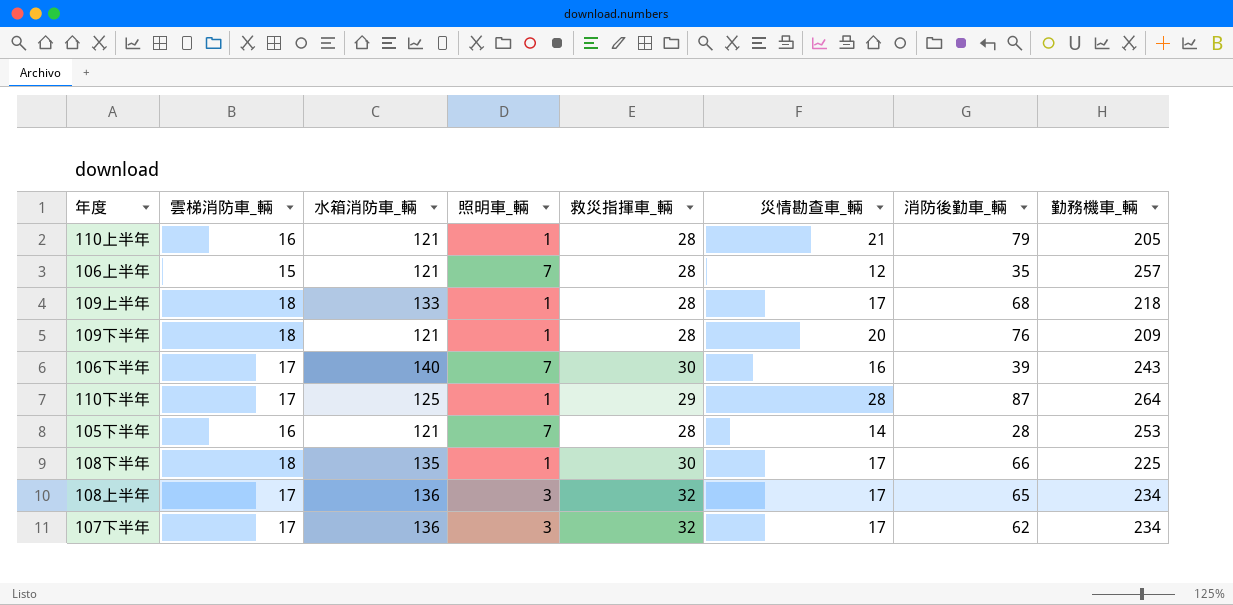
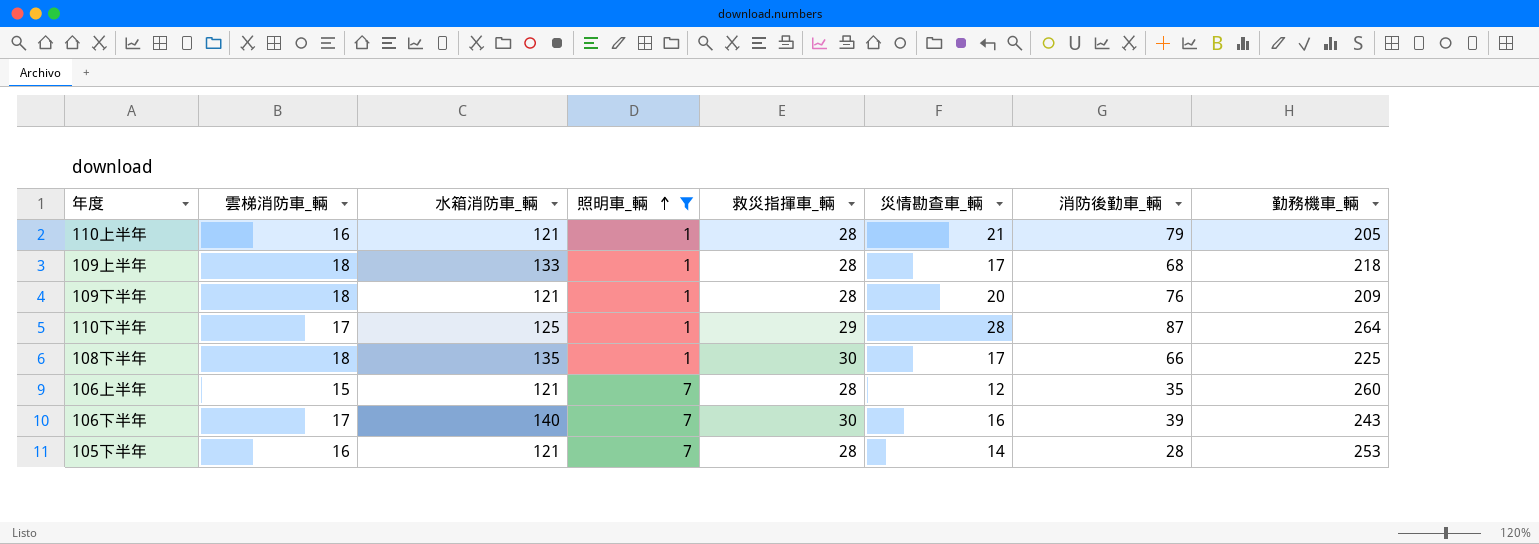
filter: none -> 照明車_輛 != 3
row order: none -> 照明車_輛 ascending
106上半年 | 勤務機車_輛: 257 -> 260

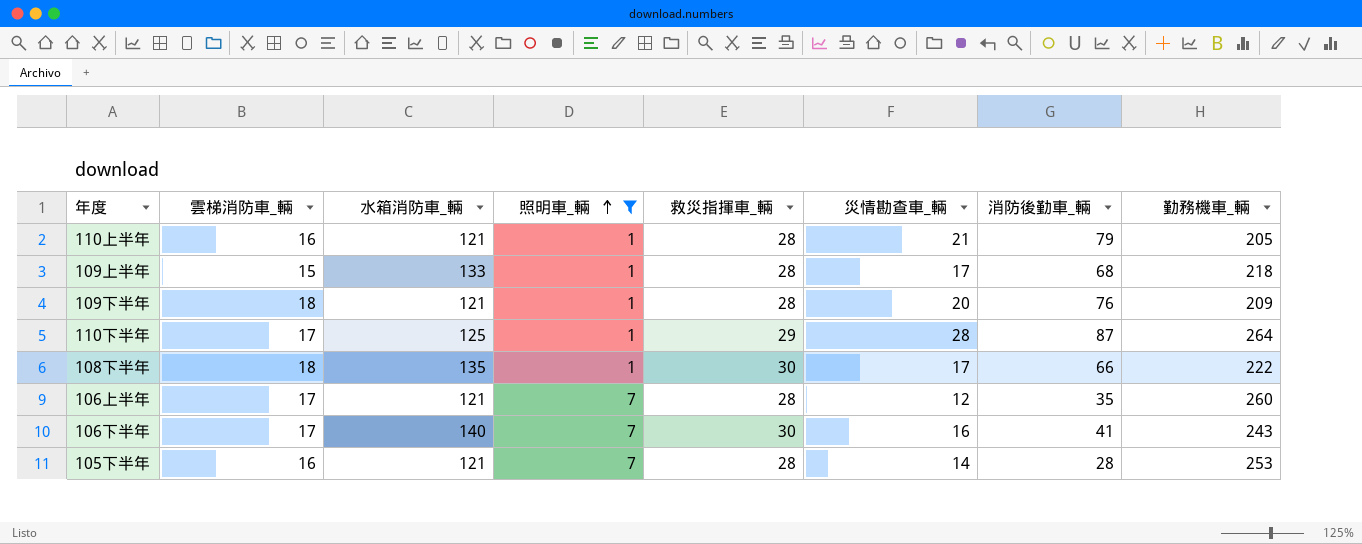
109上半年 | 雲梯消防車_輛: 18 -> 15
108下半年 | 勤務機車_輛: 225 -> 222
106上半年 | 雲梯消防車_輛: 15 -> 17
106下半年 | 消防後勤車_輛: 39 -> 41

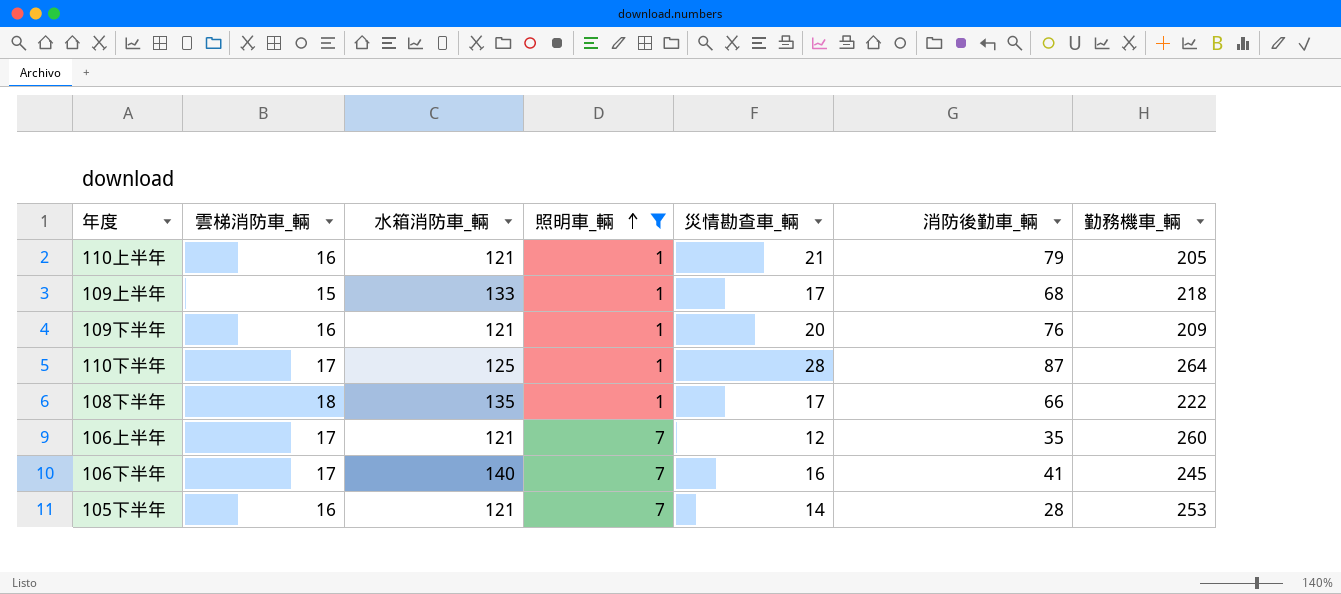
column 救災指揮車_輛 | position: 5 -> none
109下半年 | 雲梯消防車_輛: 18 -> 16
106下半年 | 勤務機車_輛: 243 -> 245

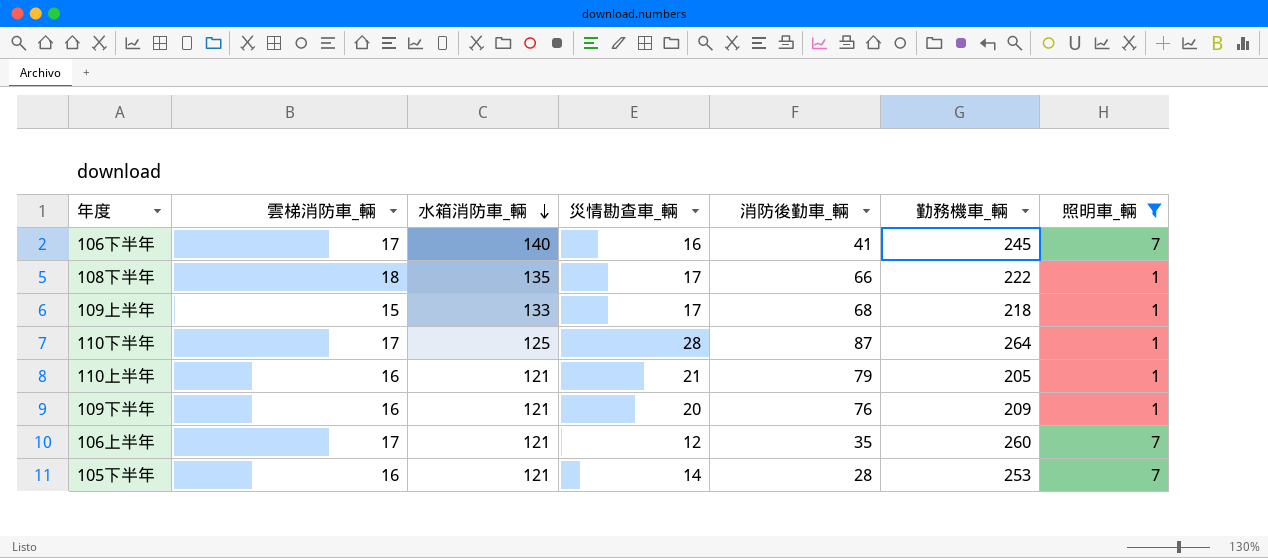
row order: 照明車_輛 ascending -> 水箱消防車_輛 descending
column 照明車_輛 | position: 4 -> 7

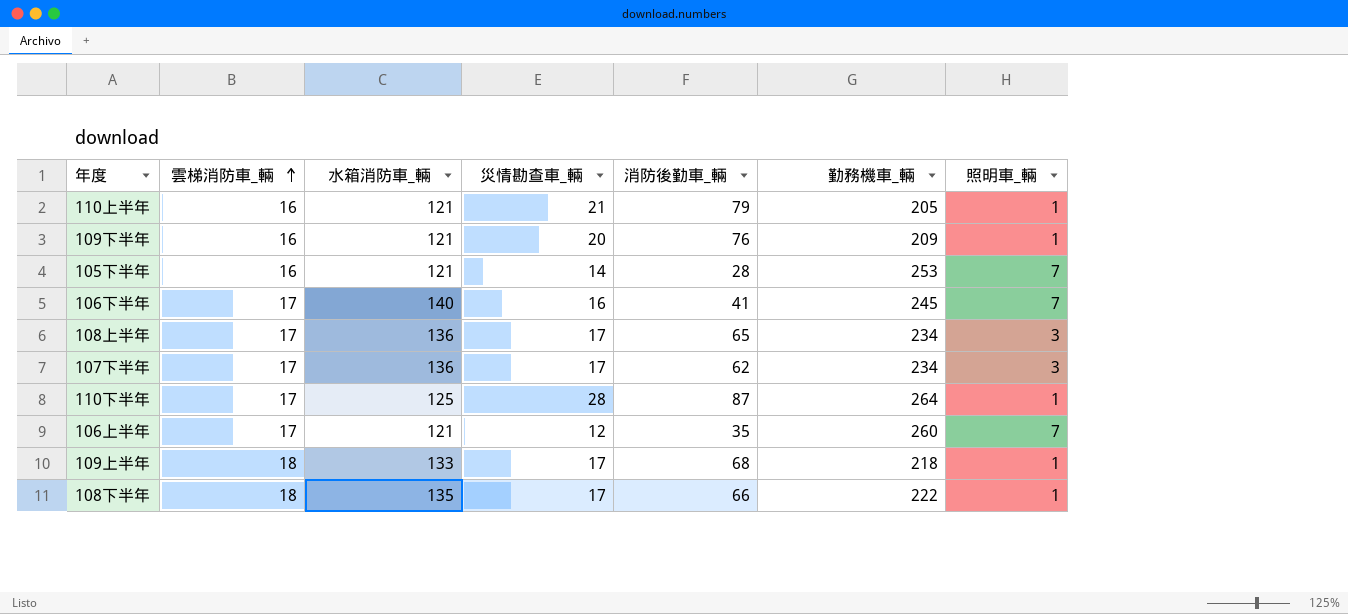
filter: 照明車_輛 != 3 -> none
row order: 水箱消防車_輛 descending -> 雲梯消防車_輛 ascending
109上半年 | 雲梯消防車_輛: 15 -> 18

